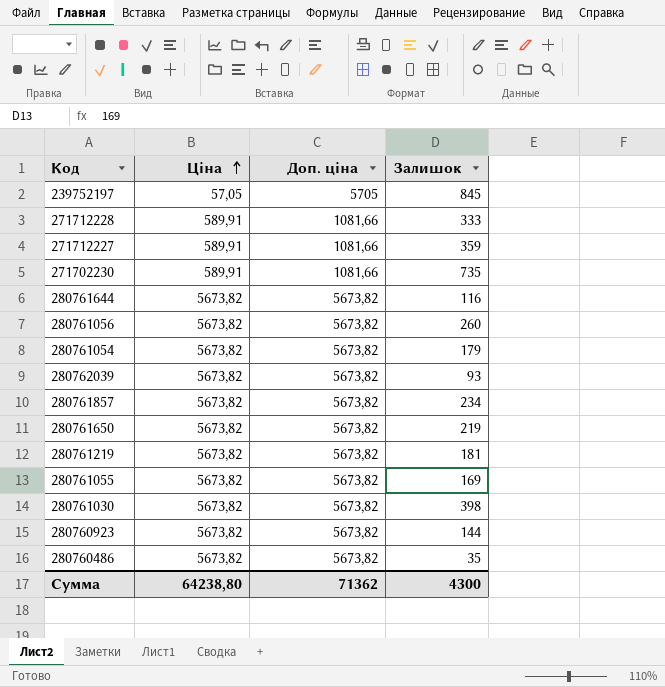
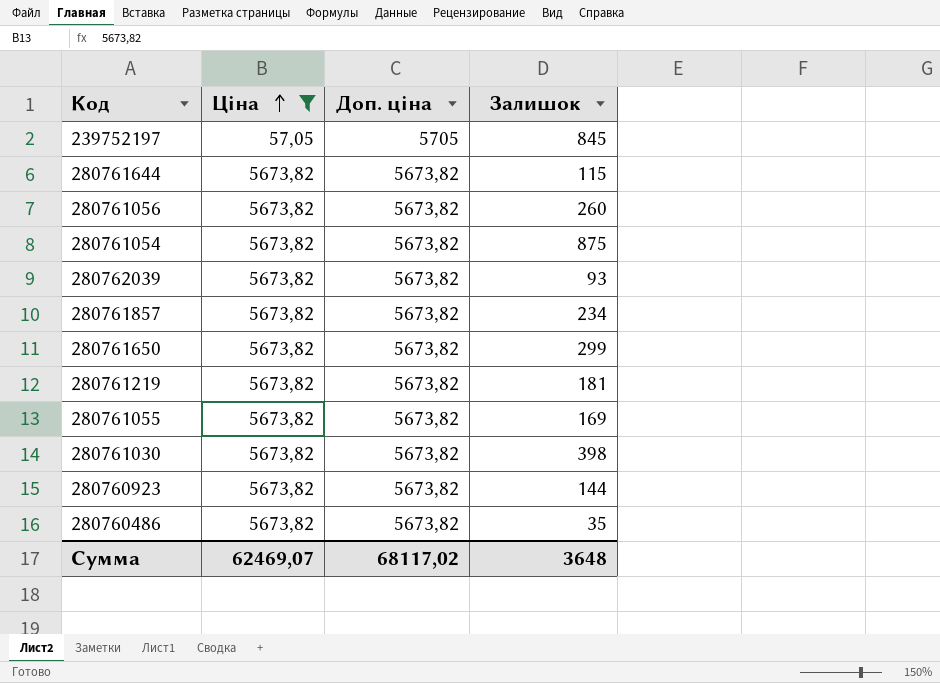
filter: none -> Ціна != 589,91
280761644 | Залишок: 116 -> 115
280761054 | Залишок: 179 -> 875
280761650 | Залишок: 219 -> 299
Сумма | Ціна: 64238,80 -> 62469,07
Сумма | Доп. ціна: 71362 -> 68117,02
Сумма | Залишок: 4300 -> 3648

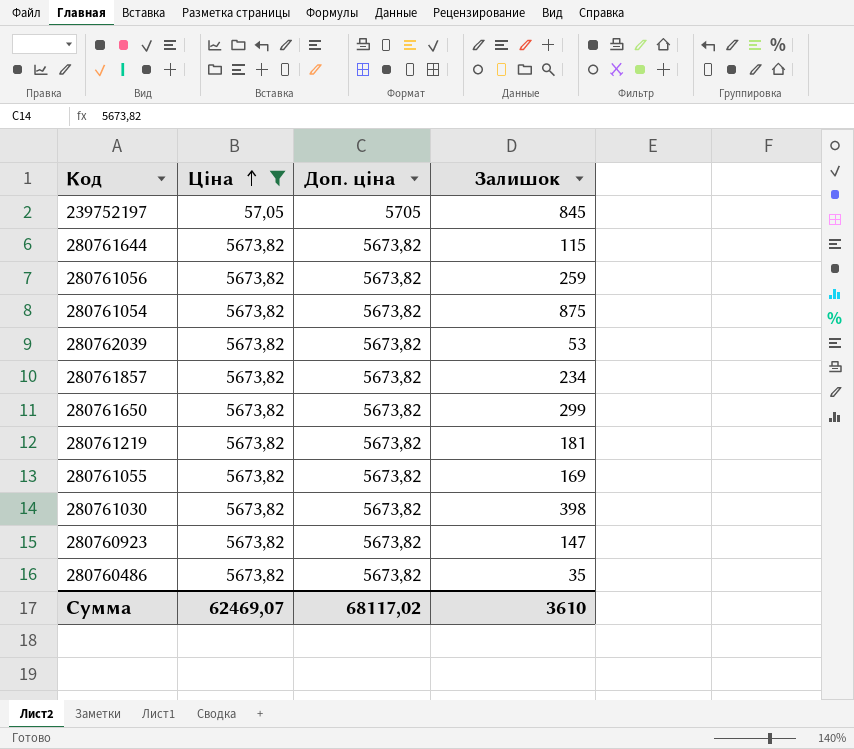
280761056 | Залишок: 260 -> 259
280762039 | Залишок: 93 -> 53
280760923 | Залишок: 144 -> 147
Сумма | Залишок: 3648 -> 3610

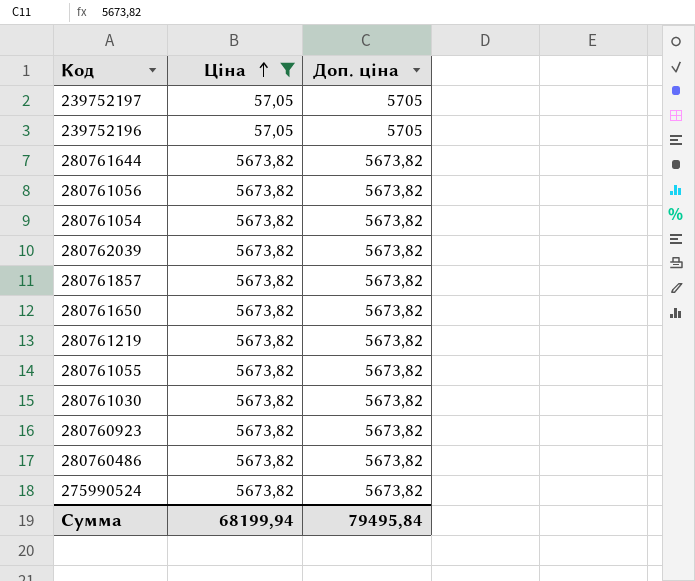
column Залишок | position: 4 -> none
row 239752196: none -> 57,05 | 5705
row 275990524: none -> 5673,82 | 5673,82
Сумма | Ціна: 62469,07 -> 68199,94
Сумма | Доп. ціна: 68117,02 -> 79495,84

